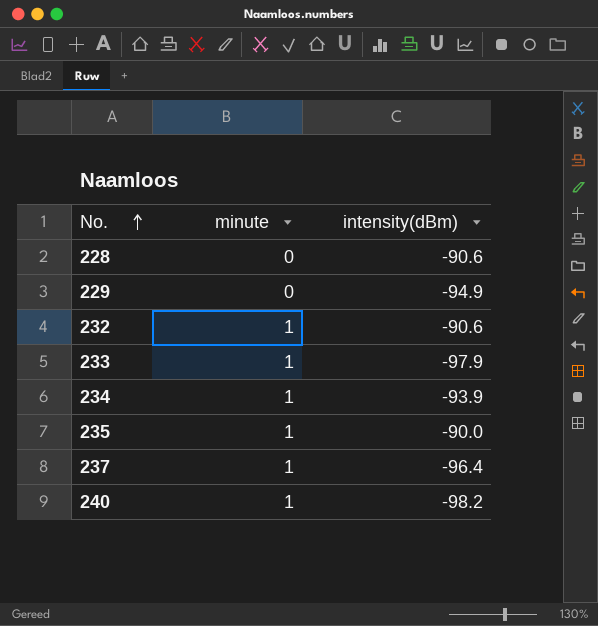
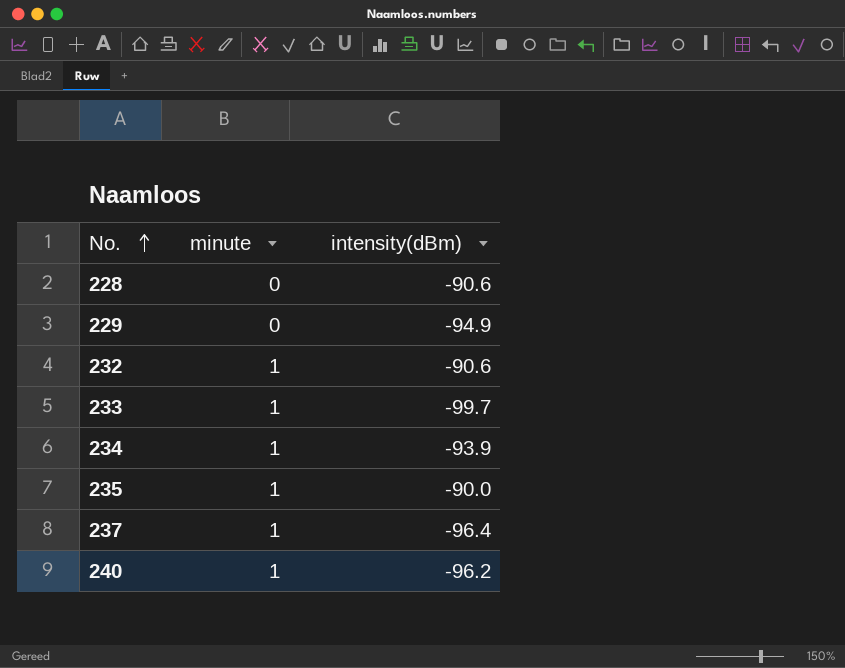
233 | intensity(dBm): -97.9 -> -99.7
240 | intensity(dBm): -98.2 -> -96.2

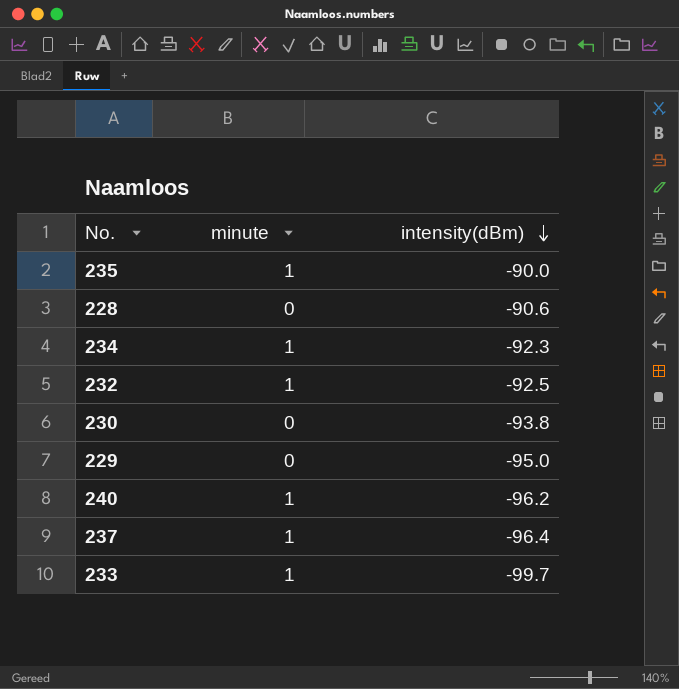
row order: No. ascending -> intensity(dBm) descending
234 | intensity(dBm): -93.9 -> -92.3
232 | intensity(dBm): -90.6 -> -92.5
row 230: none -> 0 | -93.8
229 | intensity(dBm): -94.9 -> -95.0

